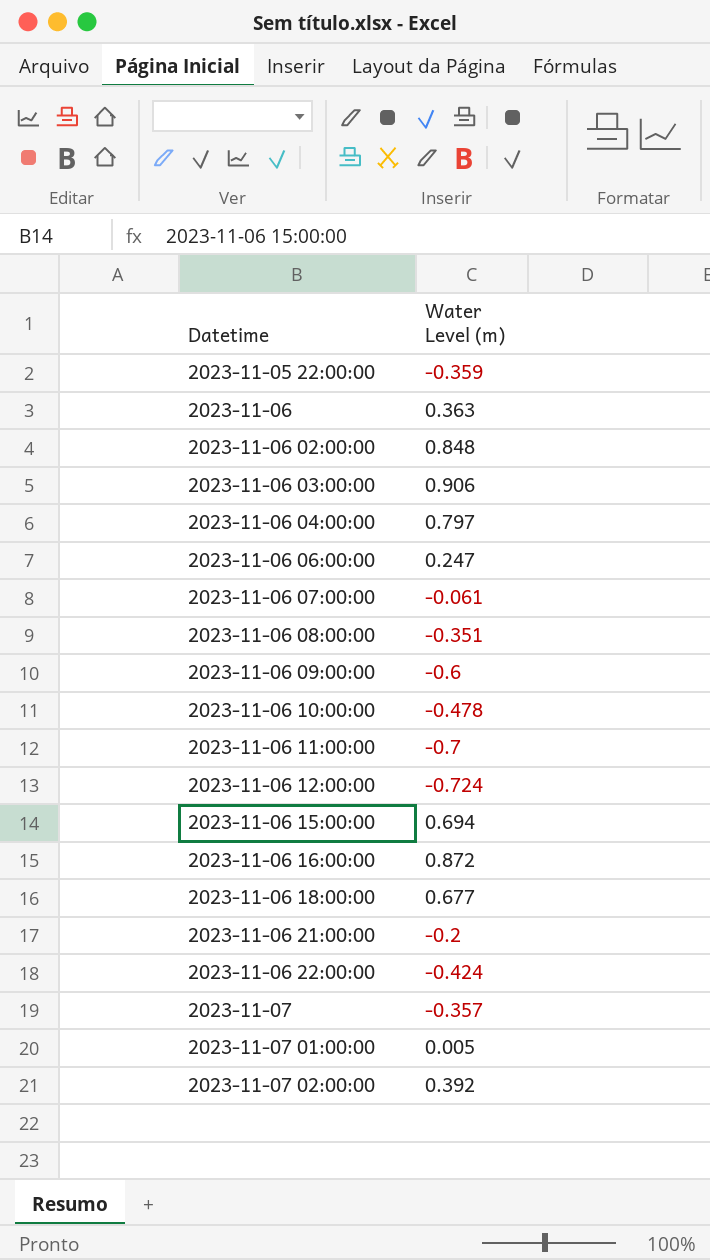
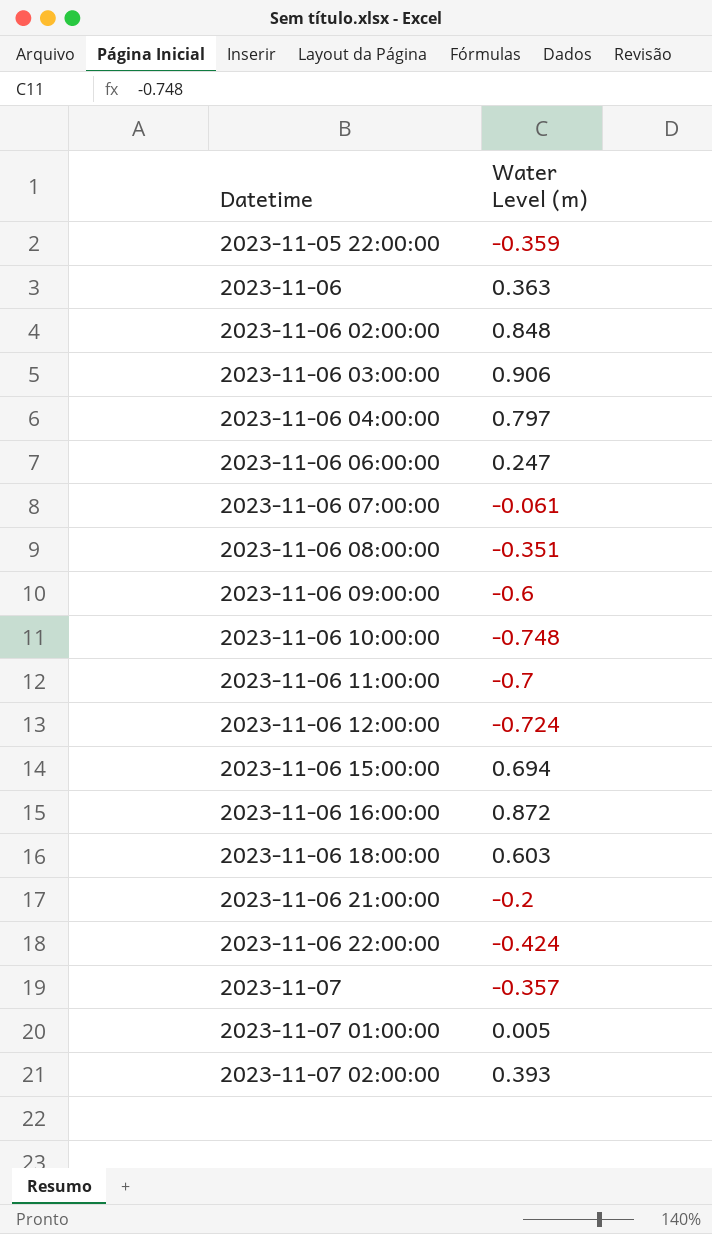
2023-11-06 10:00:00 | Water Level (m): -0.478 -> -0.748
2023-11-06 18:00:00 | Water Level (m): 0.677 -> 0.603
2023-11-07 02:00:00 | Water Level (m): 0.392 -> 0.393

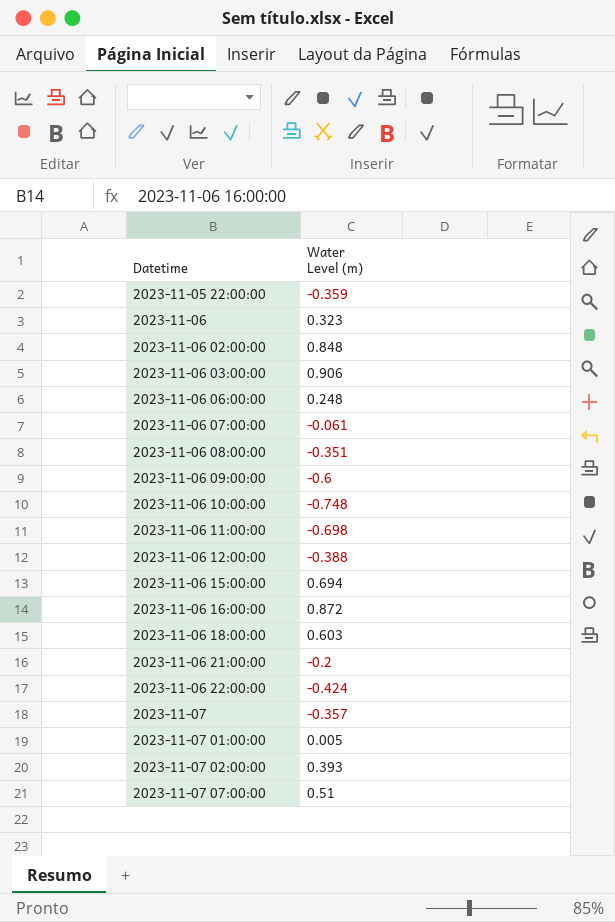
row 2023-11-06 04:00:00: 0.797 -> none
2023-11-06 | Water Level (m): 0.363 -> 0.323
2023-11-06 06:00:00 | Water Level (m): 0.247 -> 0.248
2023-11-06 11:00:00 | Water Level (m): -0.7 -> -0.698
2023-11-06 12:00:00 | Water Level (m): -0.724 -> -0.388
row 2023-11-07 07:00:00: none -> 0.51

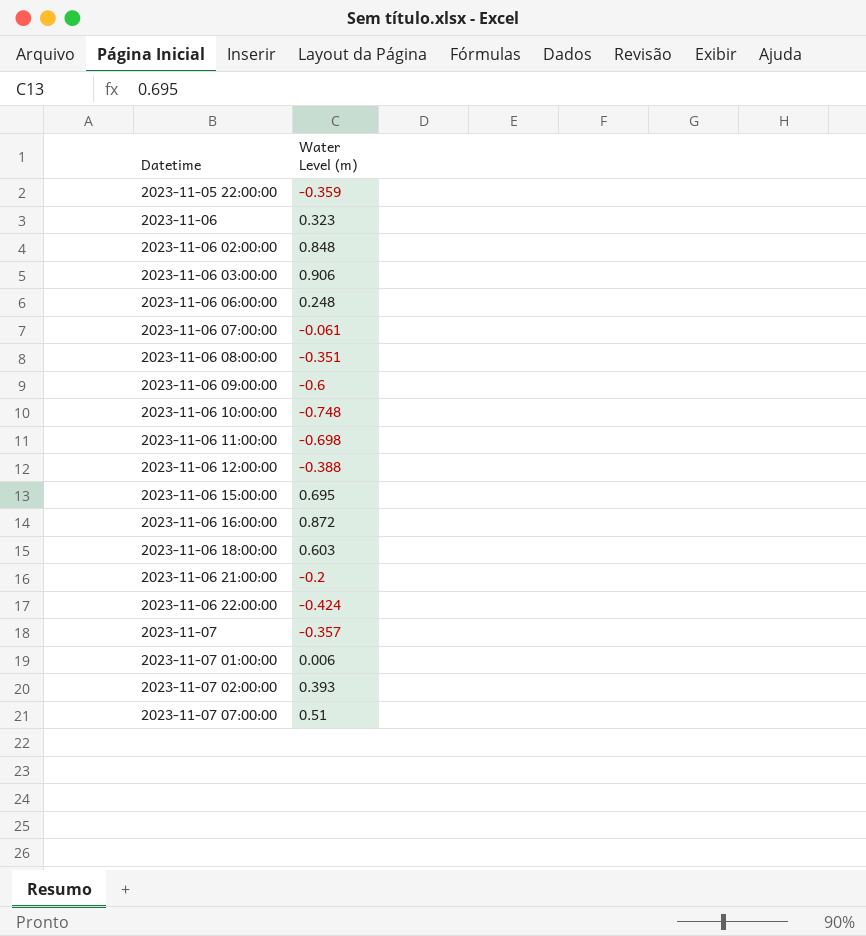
2023-11-06 15:00:00 | Water Level (m): 0.694 -> 0.695
2023-11-07 01:00:00 | Water Level (m): 0.005 -> 0.006

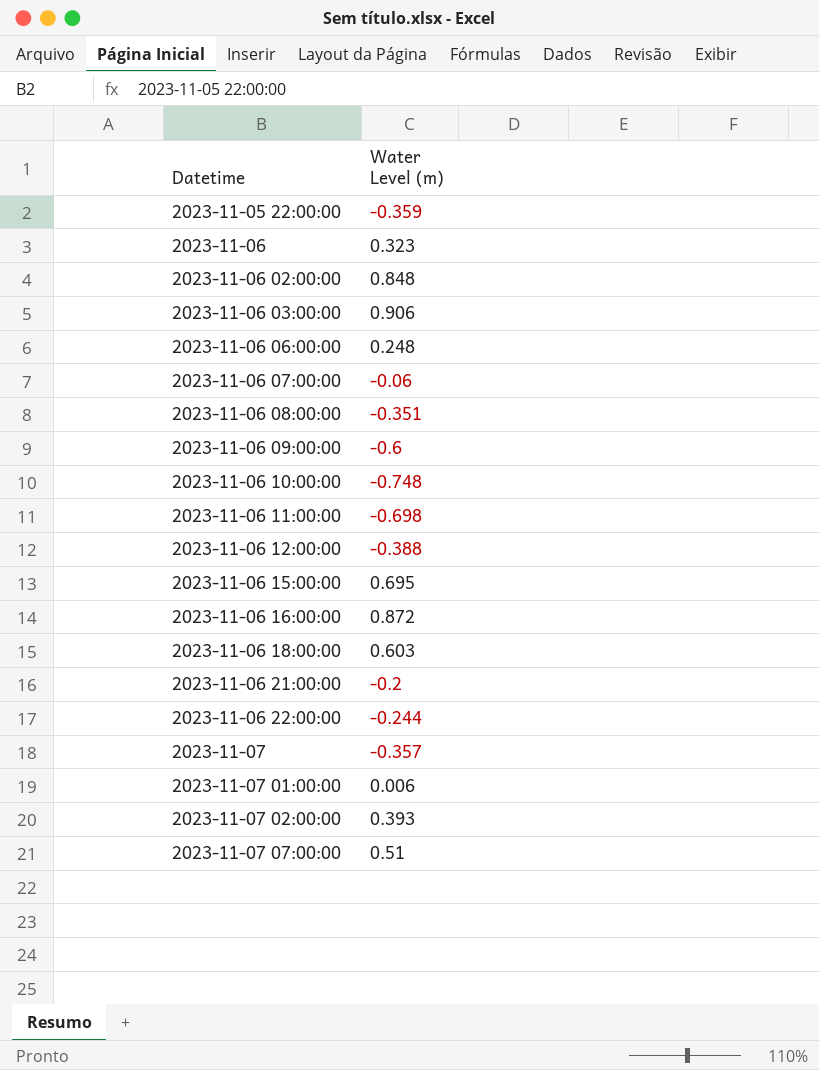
2023-11-06 07:00:00 | Water Level (m): -0.061 -> -0.06
2023-11-06 22:00:00 | Water Level (m): -0.424 -> -0.244

